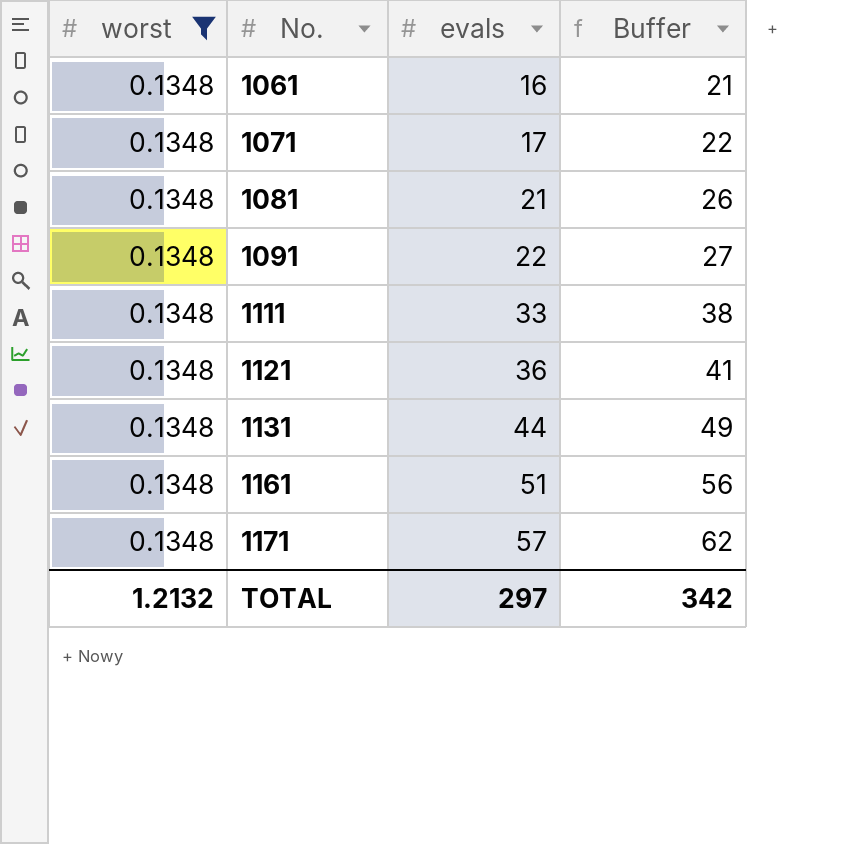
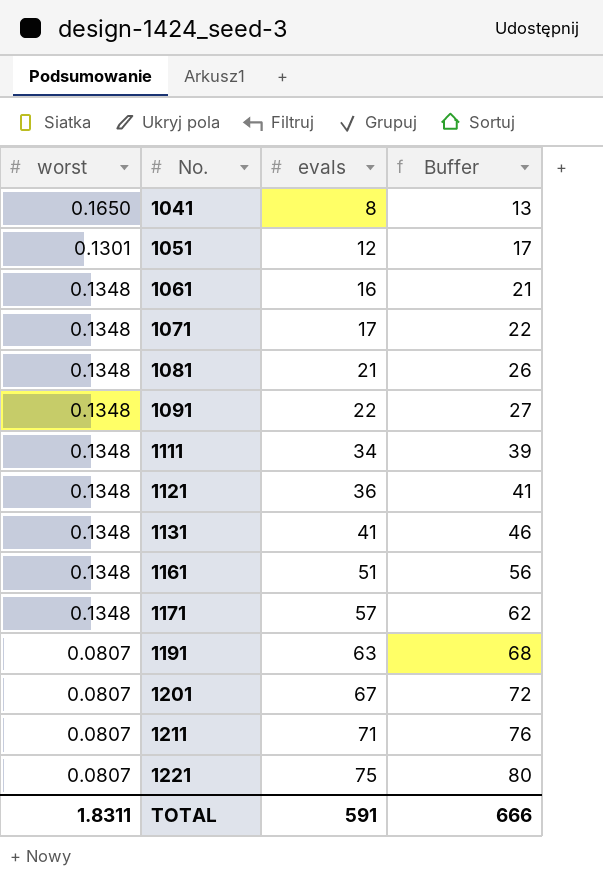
filter: worst = 0.1348 -> none
1111 | evals: 33 -> 34
1111 | Buffer: 38 -> 39
1131 | evals: 44 -> 41
1131 | Buffer: 49 -> 46
TOTAL | worst: 1.2132 -> 1.8311
TOTAL | evals: 297 -> 591
TOTAL | Buffer: 342 -> 666

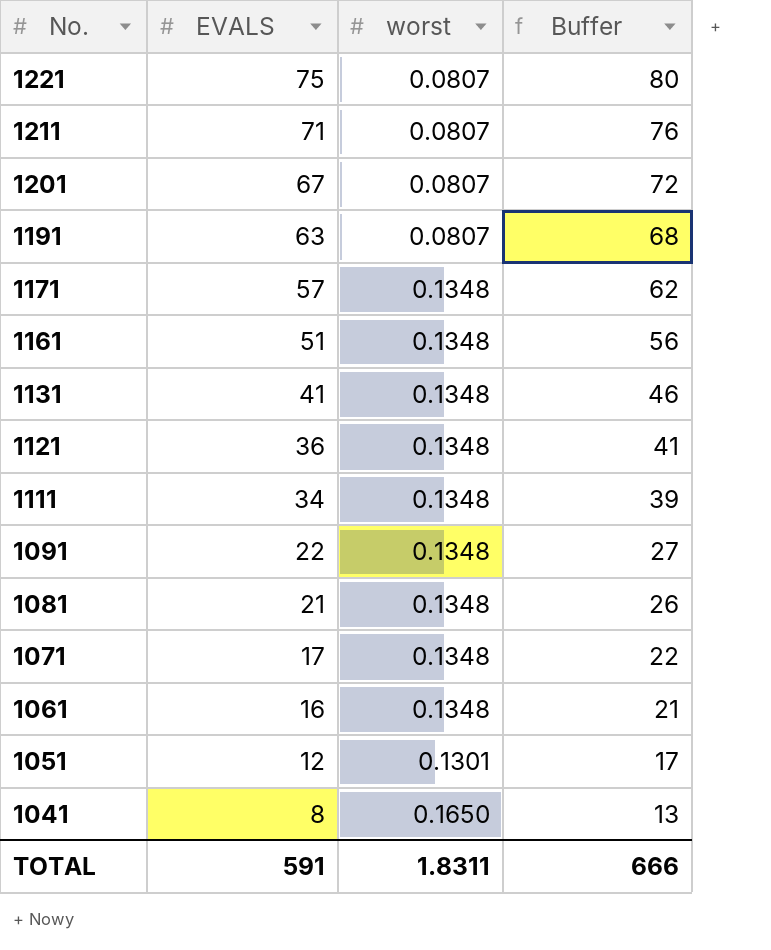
row order: No. ascending -> No. descending
column name: evals -> EVALS
column worst | position: 1 -> 3

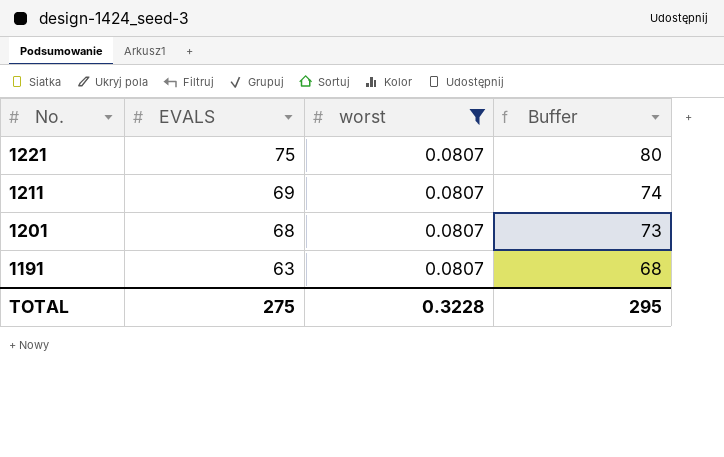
filter: none -> worst = 0.0807
1211 | EVALS: 71 -> 69
1211 | Buffer: 76 -> 74
1201 | EVALS: 67 -> 68
1201 | Buffer: 72 -> 73
TOTAL | EVALS: 591 -> 275
TOTAL | worst: 1.8311 -> 0.3228
TOTAL | Buffer: 666 -> 295

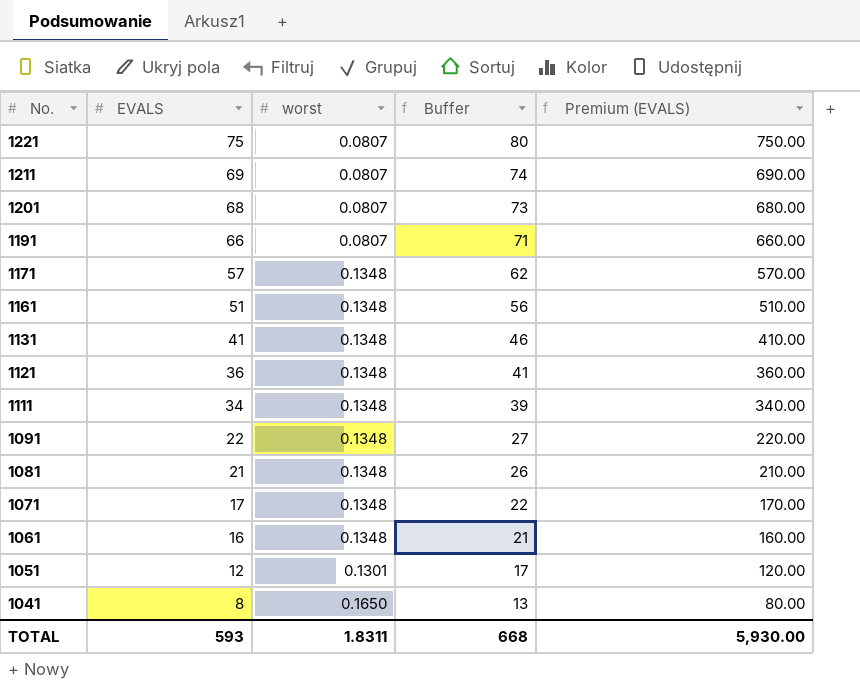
filter: worst = 0.0807 -> none
column Premium (EVALS) | formula: none -> [EVALS] * 10
1191 | EVALS: 63 -> 66
1191 | Buffer: 68 -> 71
TOTAL | EVALS: 275 -> 593
TOTAL | worst: 0.3228 -> 1.8311
TOTAL | Buffer: 295 -> 668

